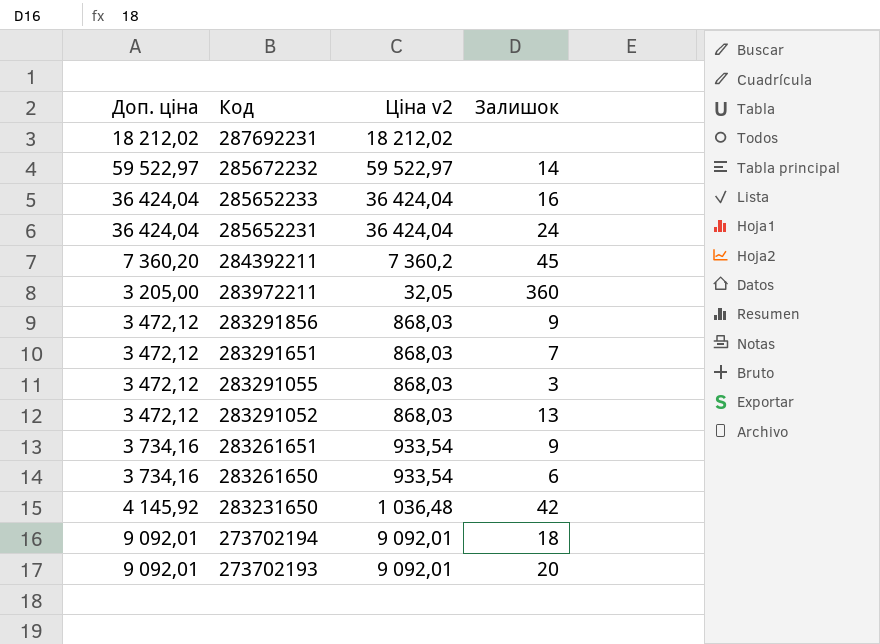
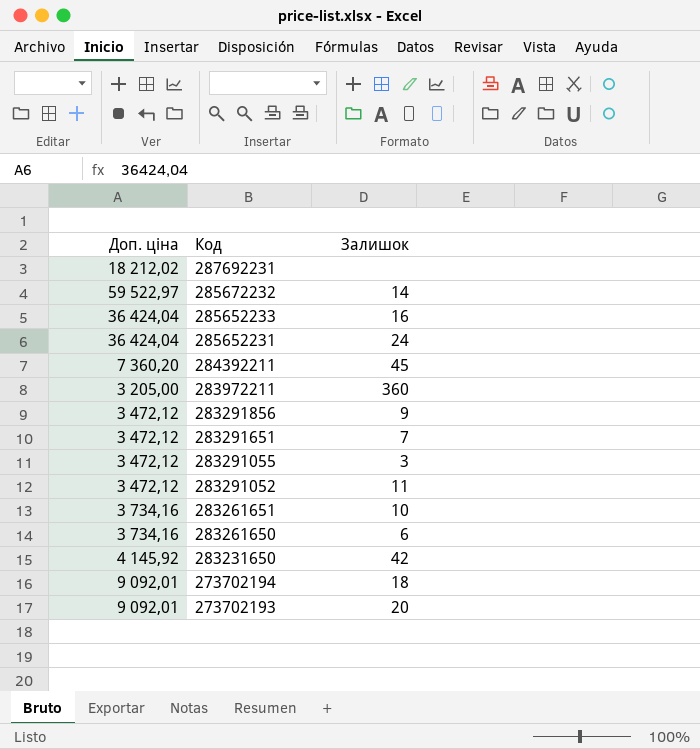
column Ціна v2 | position: 3 -> none
283291052 | Залишок: 13 -> 11
283261651 | Залишок: 9 -> 10

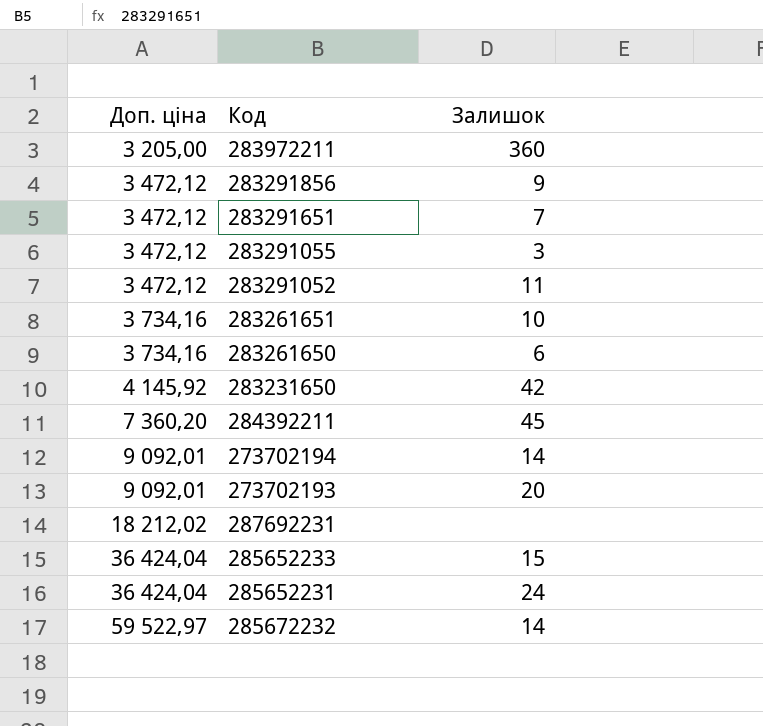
row order: Код descending -> Доп. ціна ascending
273702194 | Залишок: 18 -> 14
285652233 | Залишок: 16 -> 15

